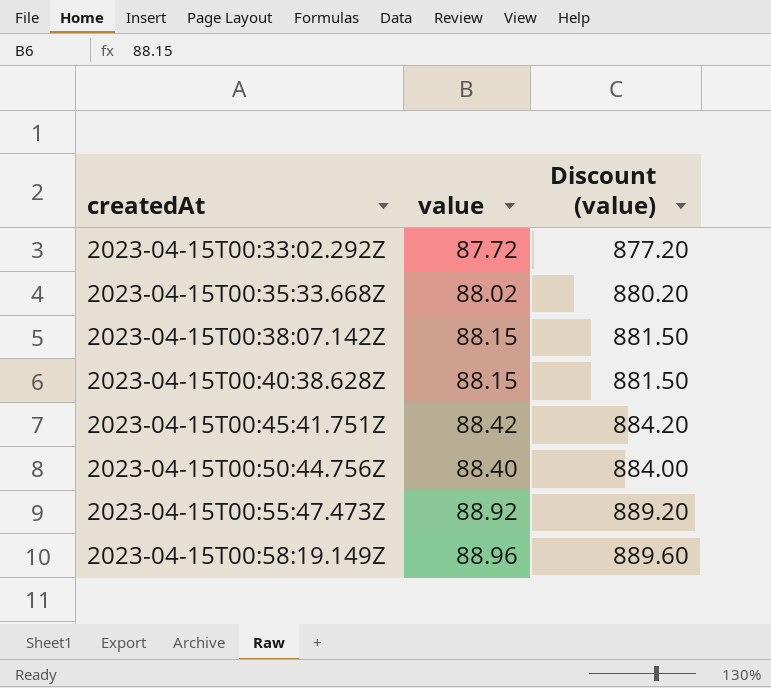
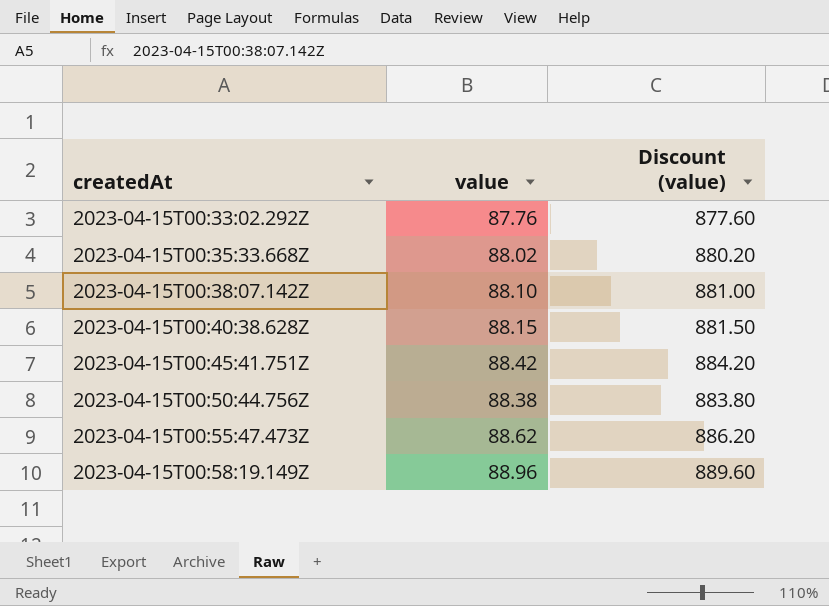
2023-04-15T00:33:02.292Z | value: 87.72 -> 87.76
2023-04-15T00:33:02.292Z | Discount (value): 877.20 -> 877.60
2023-04-15T00:38:07.142Z | value: 88.15 -> 88.10
2023-04-15T00:38:07.142Z | Discount (value): 881.50 -> 881.00
2023-04-15T00:50:44.756Z | value: 88.40 -> 88.38
2023-04-15T00:50:44.756Z | Discount (value): 884.00 -> 883.80
2023-04-15T00:55:47.473Z | value: 88.92 -> 88.62
2023-04-15T00:55:47.473Z | Discount (value): 889.20 -> 886.20

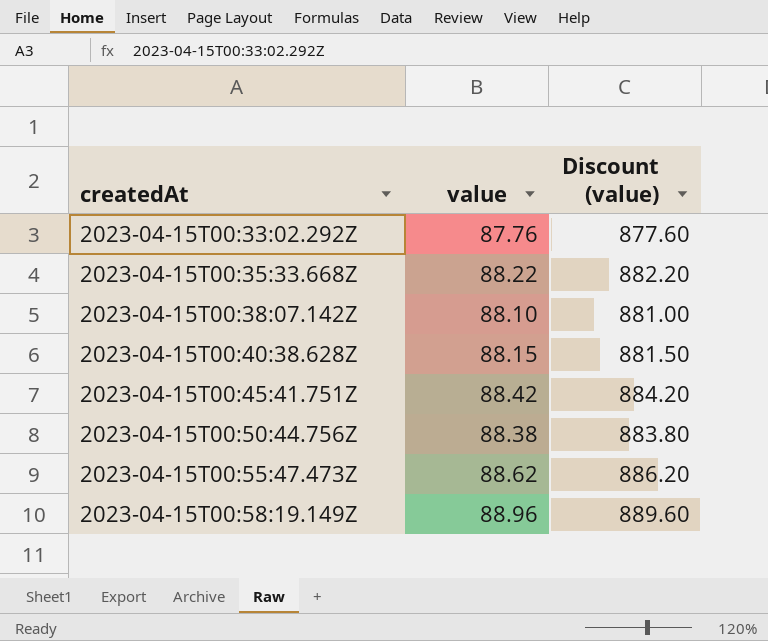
2023-04-15T00:35:33.668Z | value: 88.02 -> 88.22
2023-04-15T00:35:33.668Z | Discount (value): 880.20 -> 882.20

